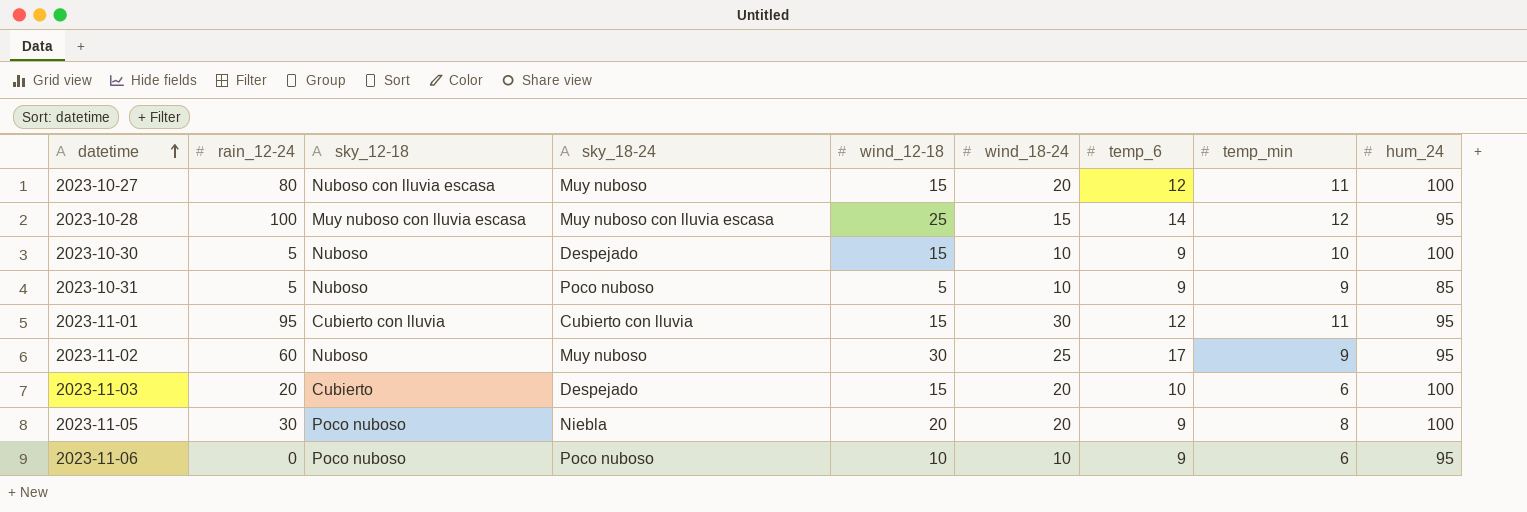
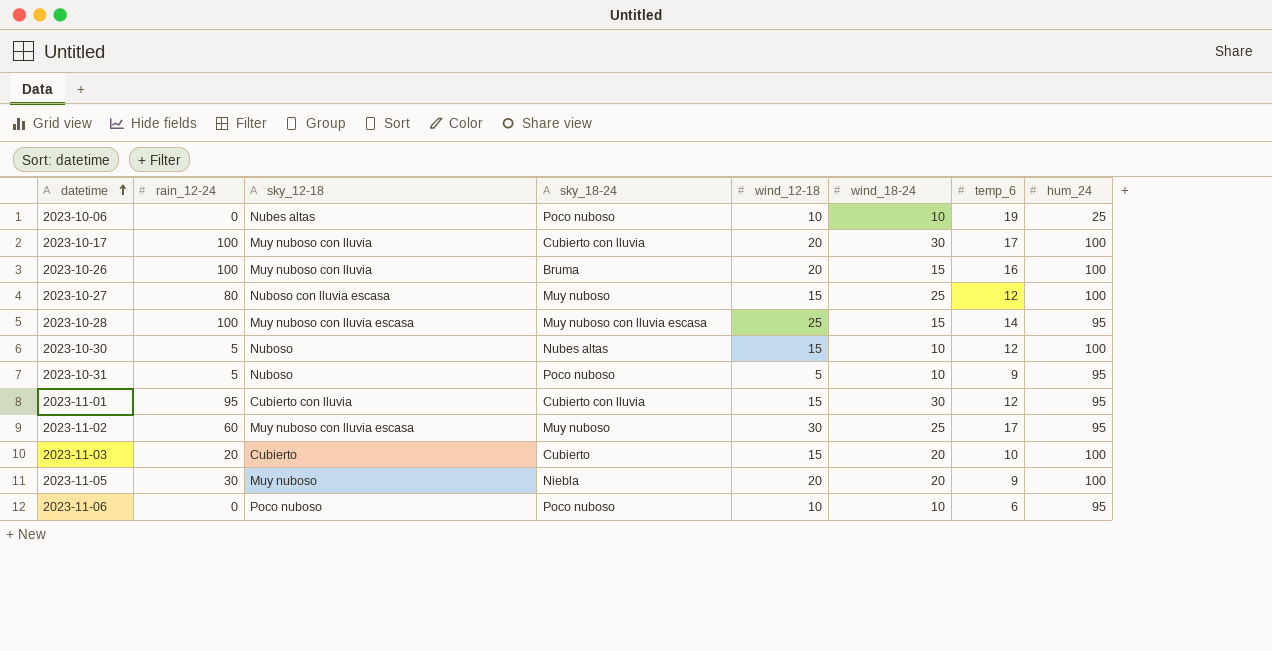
column temp_min | position: 8 -> none
row 2023-10-06: none -> 0 | Nubes altas | Poco nuboso | 10 | 10 | 19 | 25
row 2023-10-17: none -> 100 | Muy nuboso con lluvia | Cubierto con lluvia | 20 | 30 | 17 | 100
row 2023-10-26: none -> 100 | Muy nuboso con lluvia | Bruma | 20 | 15 | 16 | 100
2023-10-27 | wind_18-24: 20 -> 25
2023-10-30 | sky_18-24: Despejado -> Nubes altas
2023-10-30 | temp_6: 9 -> 12
2023-10-31 | hum_24: 85 -> 95
2023-11-02 | sky_12-18: Nuboso -> Muy nuboso con lluvia escasa
2023-11-03 | sky_18-24: Despejado -> Cubierto
2023-11-05 | sky_12-18: Poco nuboso -> Muy nuboso
2023-11-06 | temp_6: 9 -> 6

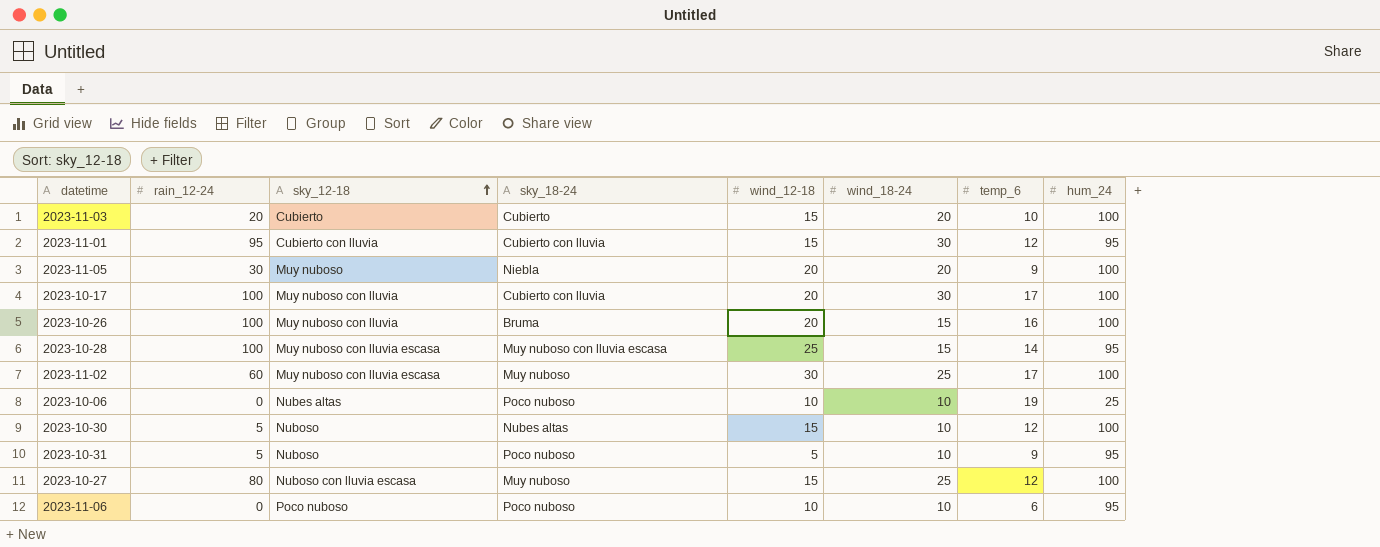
row order: datetime ascending -> sky_12-18 ascending
2023-11-02 | hum_24: 95 -> 100

